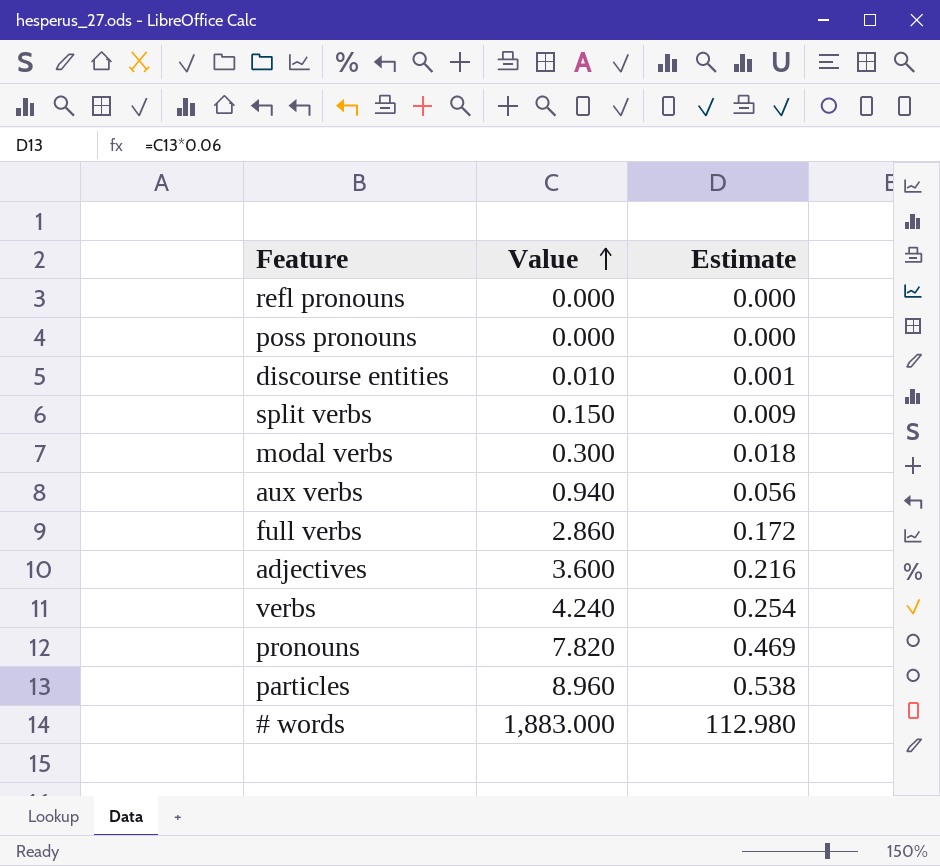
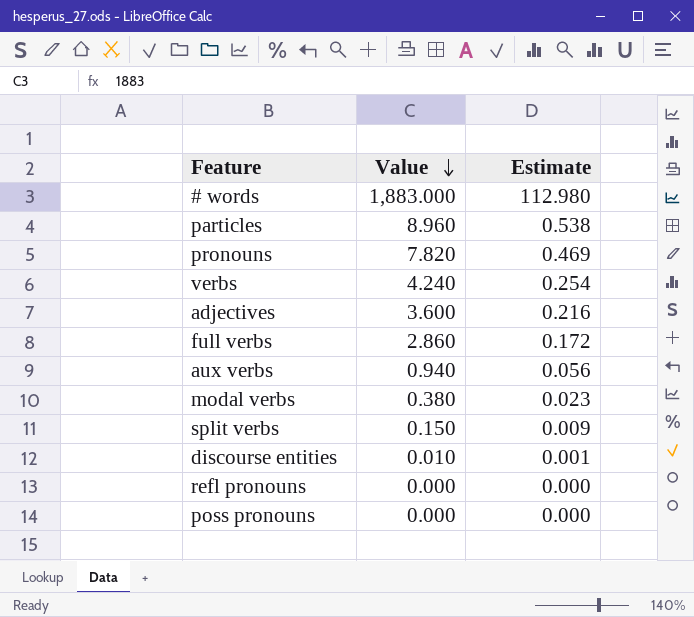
row order: Value ascending -> Value descending
modal verbs | Value: 0.300 -> 0.380
modal verbs | Estimate: 0.018 -> 0.023

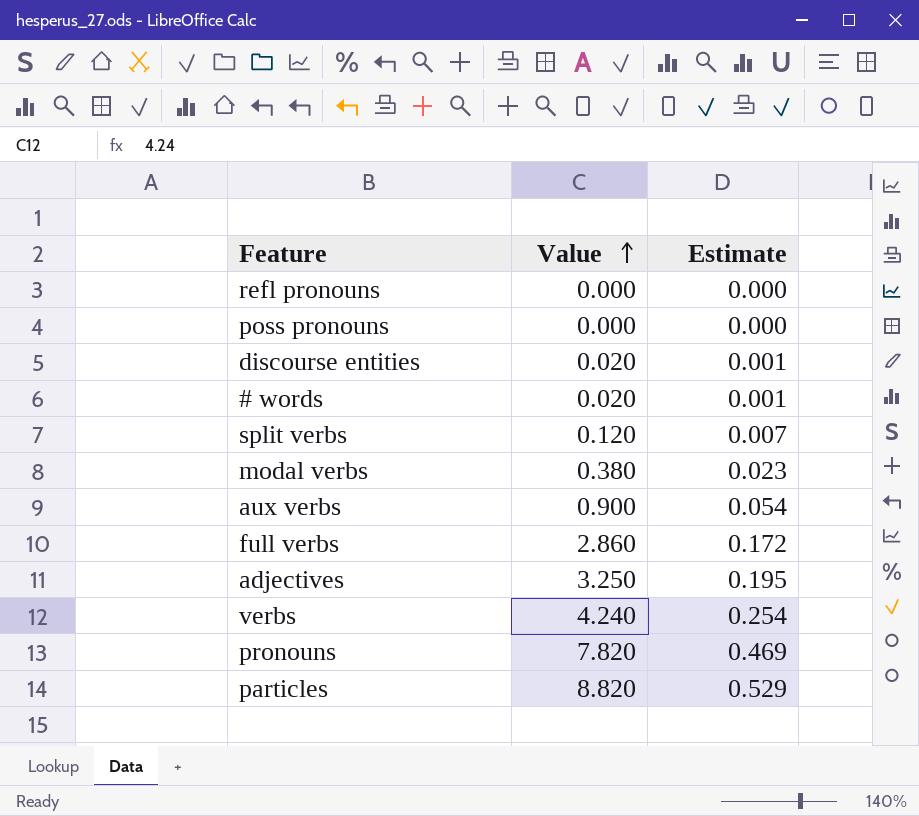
row order: Value descending -> Value ascending
discourse entities | Value: 0.010 -> 0.020
# words | Value: 1,883.000 -> 0.020
# words | Estimate: 112.980 -> 0.001
split verbs | Value: 0.150 -> 0.120
split verbs | Estimate: 0.009 -> 0.007
aux verbs | Value: 0.940 -> 0.900
aux verbs | Estimate: 0.056 -> 0.054
adjectives | Value: 3.600 -> 3.250
adjectives | Estimate: 0.216 -> 0.195
particles | Value: 8.960 -> 8.820
particles | Estimate: 0.538 -> 0.529

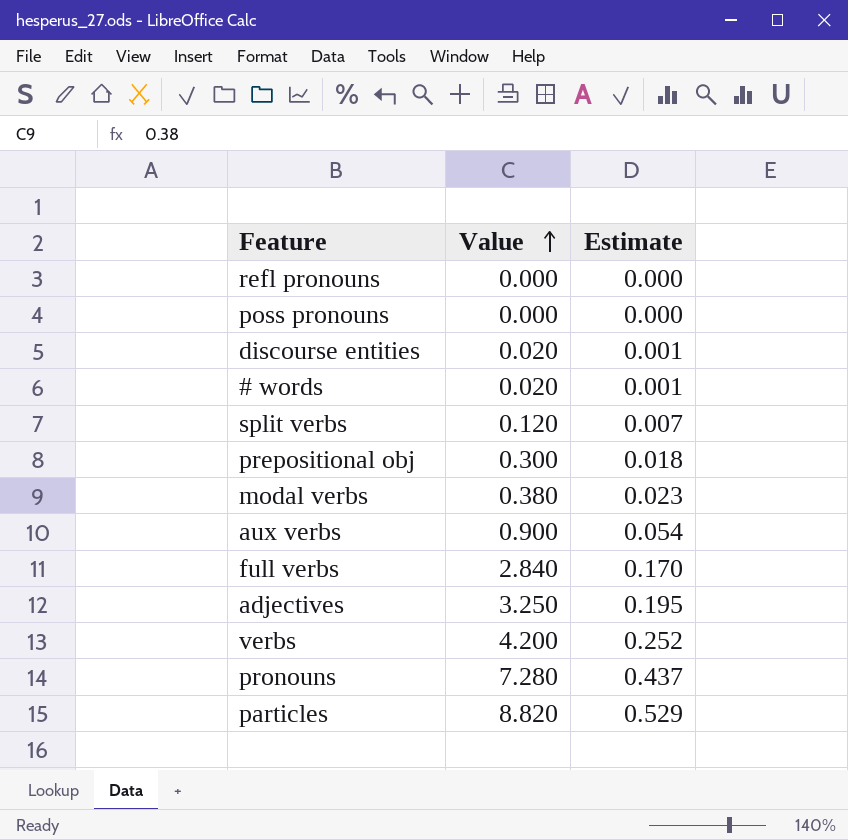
row prepositional obj: none -> 0.300 | 0.018
full verbs | Value: 2.860 -> 2.840
full verbs | Estimate: 0.172 -> 0.170
verbs | Value: 4.240 -> 4.200
verbs | Estimate: 0.254 -> 0.252
pronouns | Value: 7.820 -> 7.280
pronouns | Estimate: 0.469 -> 0.437

